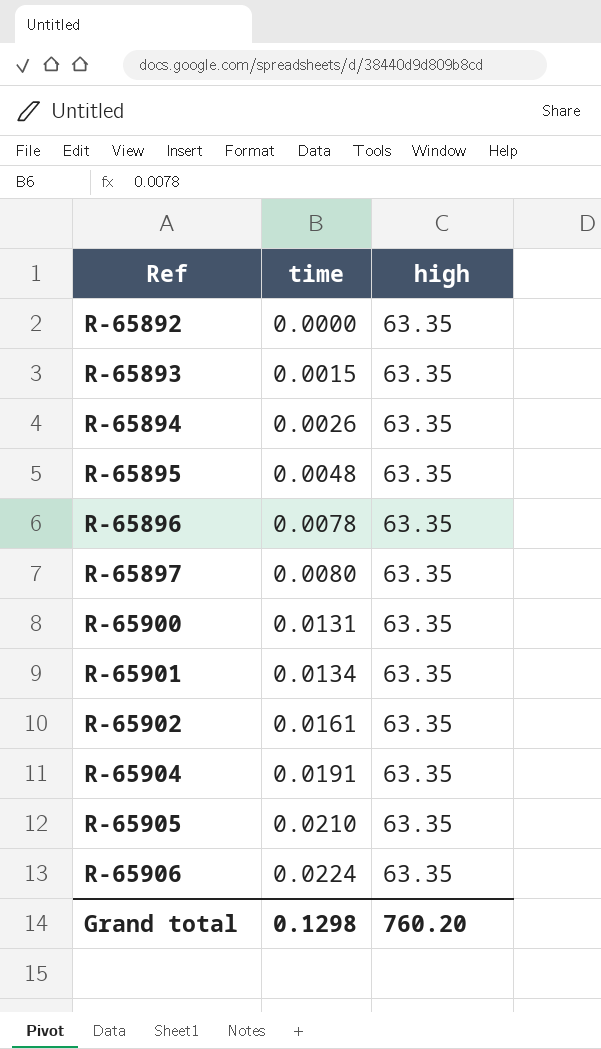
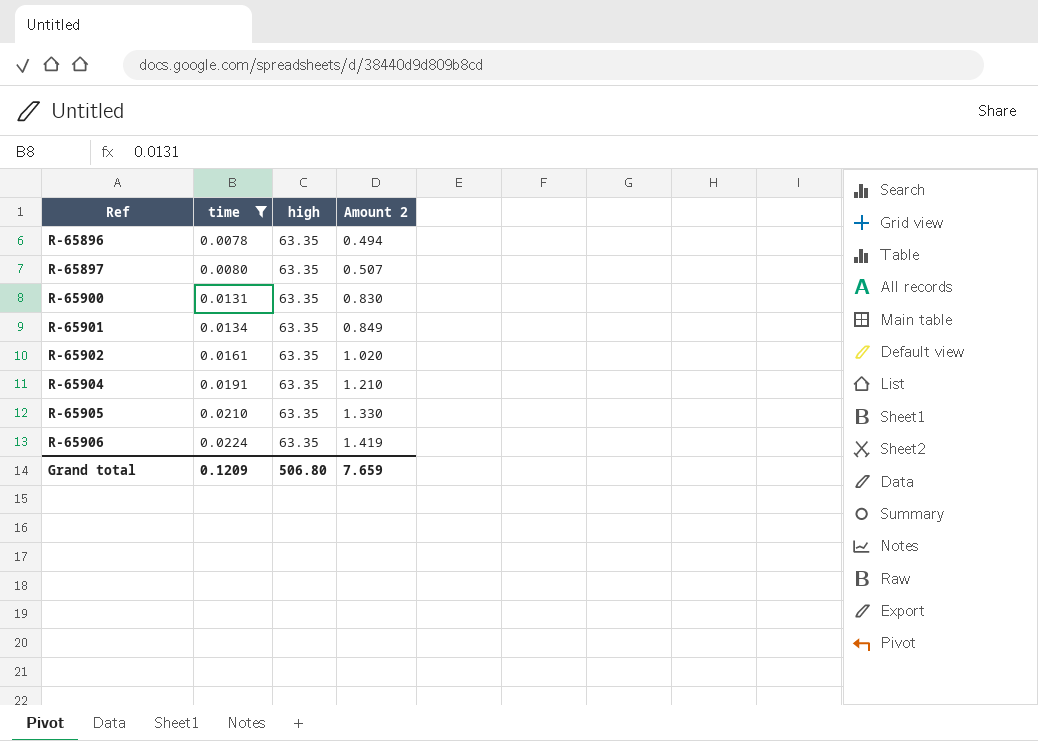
filter: none -> time >= 0.0078
column Amount 2 | formula: none -> [time] * [high]
Grand total | time: 0.1298 -> 0.1209
Grand total | high: 760.20 -> 506.80

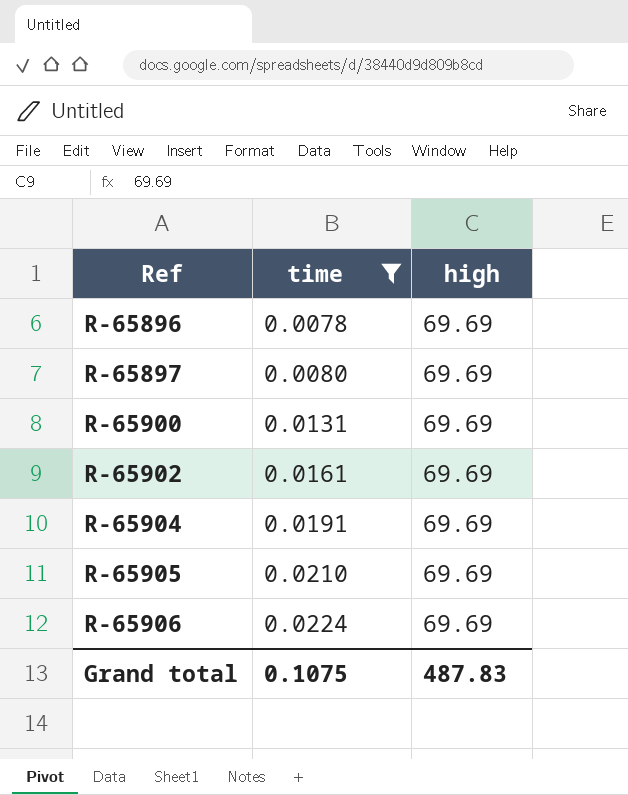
column Amount 2 | formula: [time] * [high] -> none
row R-65901: 0.0134 | 63.35 | 0.849 -> none
R-65896 | high: 63.35 -> 69.69
R-65897 | high: 63.35 -> 69.69
R-65900 | high: 63.35 -> 69.69
R-65902 | high: 63.35 -> 69.69
R-65904 | high: 63.35 -> 69.69
R-65905 | high: 63.35 -> 69.69
R-65906 | high: 63.35 -> 69.69
Grand total | time: 0.1209 -> 0.1075
Grand total | high: 506.80 -> 487.83

